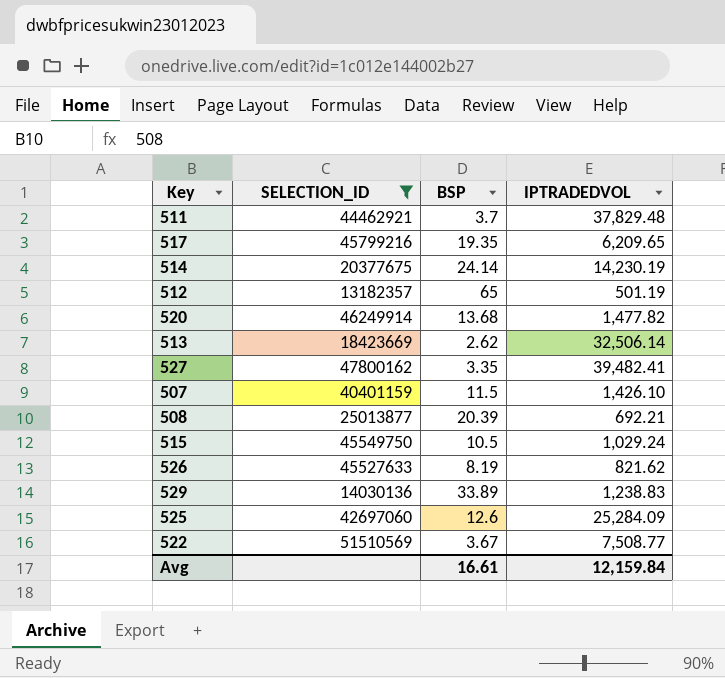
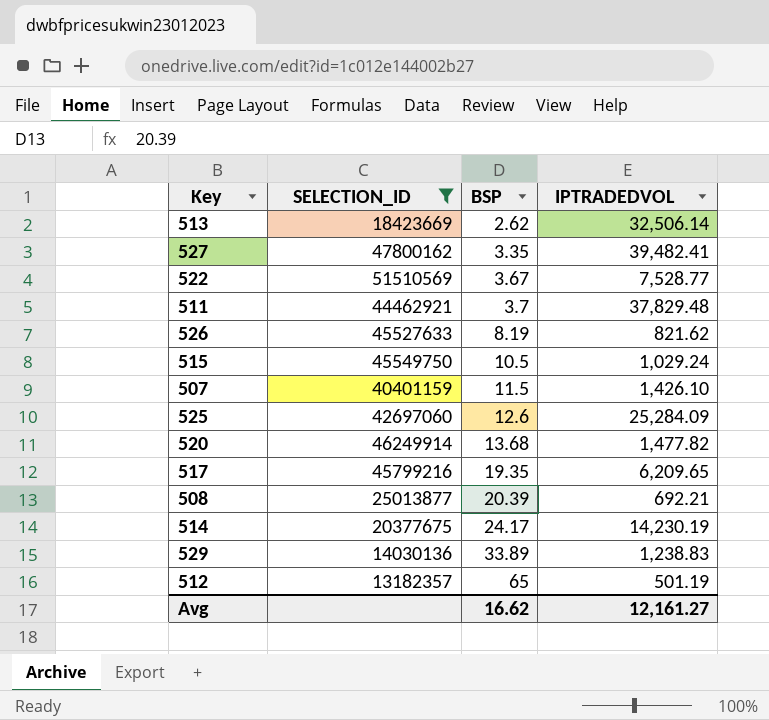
row order: none -> BSP ascending
522 | IPTRADEDVOL: 7,508.77 -> 7,528.77
514 | BSP: 24.14 -> 24.17
Avg | BSP: 16.61 -> 16.62
Avg | IPTRADEDVOL: 12,159.84 -> 12,161.27

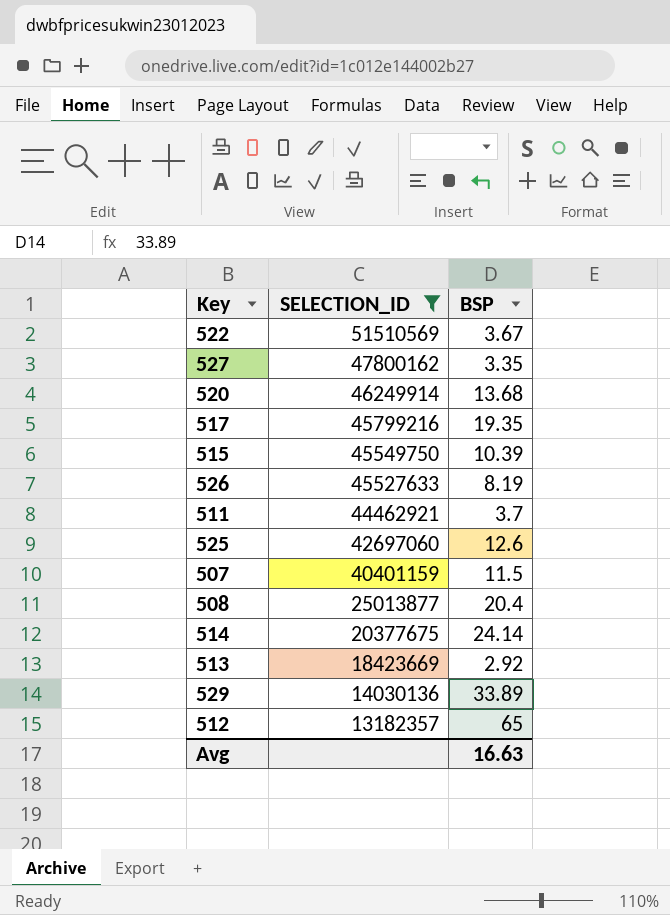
row order: BSP ascending -> SELECTION_ID descending
column IPTRADEDVOL | position: 4 -> none
515 | BSP: 10.5 -> 10.39
508 | BSP: 20.39 -> 20.4
514 | BSP: 24.17 -> 24.14
513 | BSP: 2.62 -> 2.92
Avg | BSP: 16.62 -> 16.63

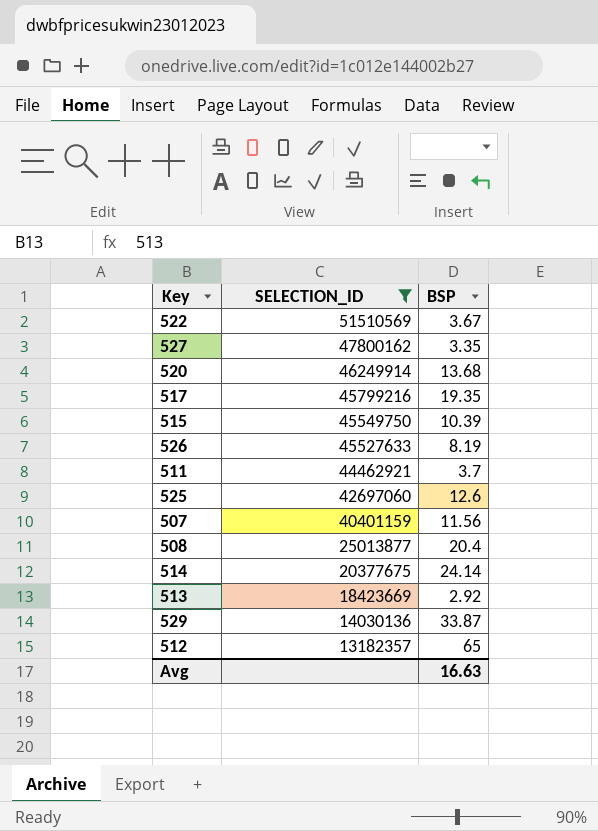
507 | BSP: 11.5 -> 11.56
529 | BSP: 33.89 -> 33.87

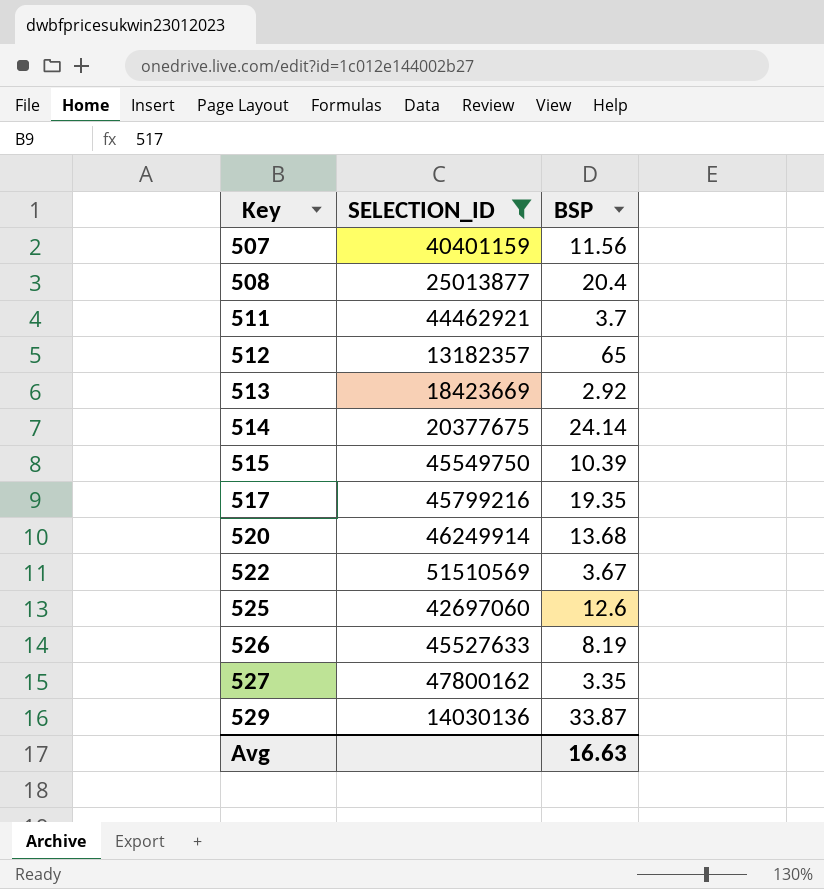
row order: SELECTION_ID descending -> Key ascending

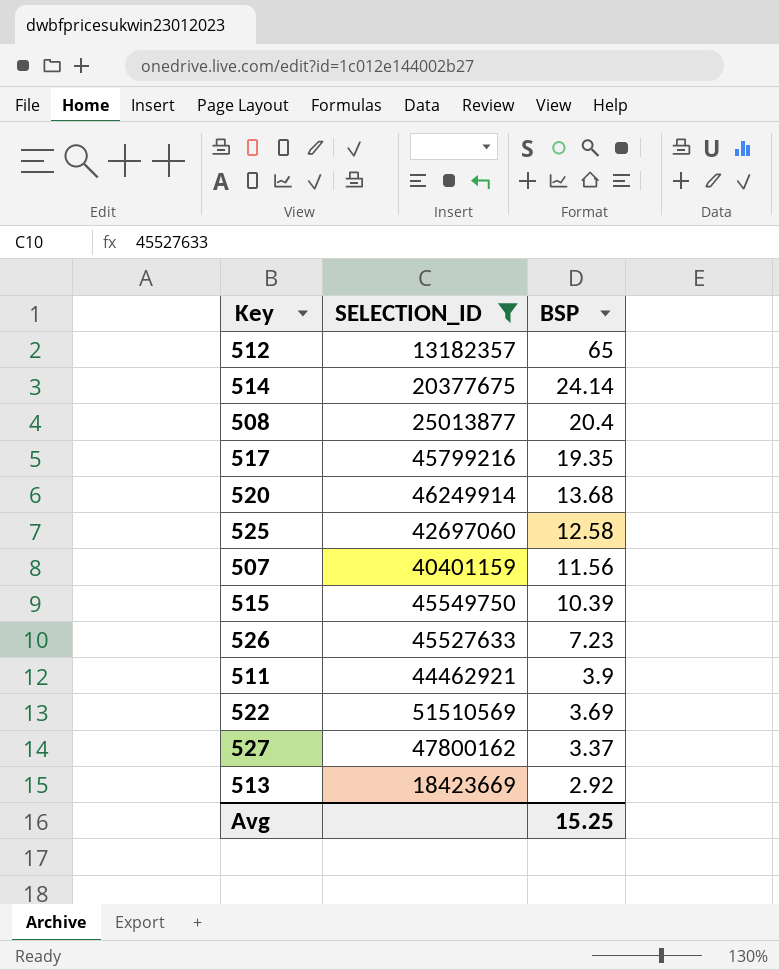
row order: Key ascending -> BSP descending
row 529: 14030136 | 33.87 -> none
525 | BSP: 12.6 -> 12.58
526 | BSP: 8.19 -> 7.23
511 | BSP: 3.7 -> 3.9
522 | BSP: 3.67 -> 3.69
527 | BSP: 3.35 -> 3.37
Avg | BSP: 16.63 -> 15.25

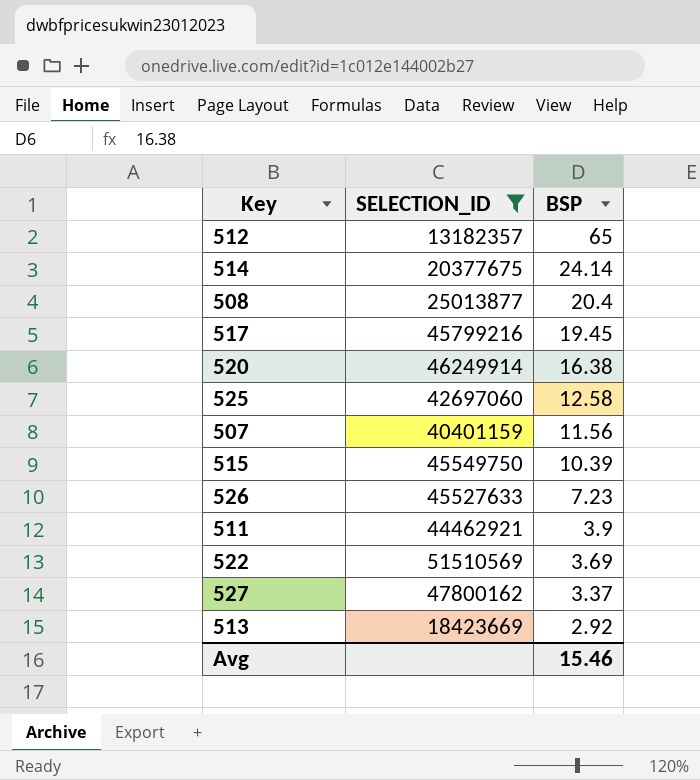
517 | BSP: 19.35 -> 19.45
520 | BSP: 13.68 -> 16.38
Avg | BSP: 15.25 -> 15.46

